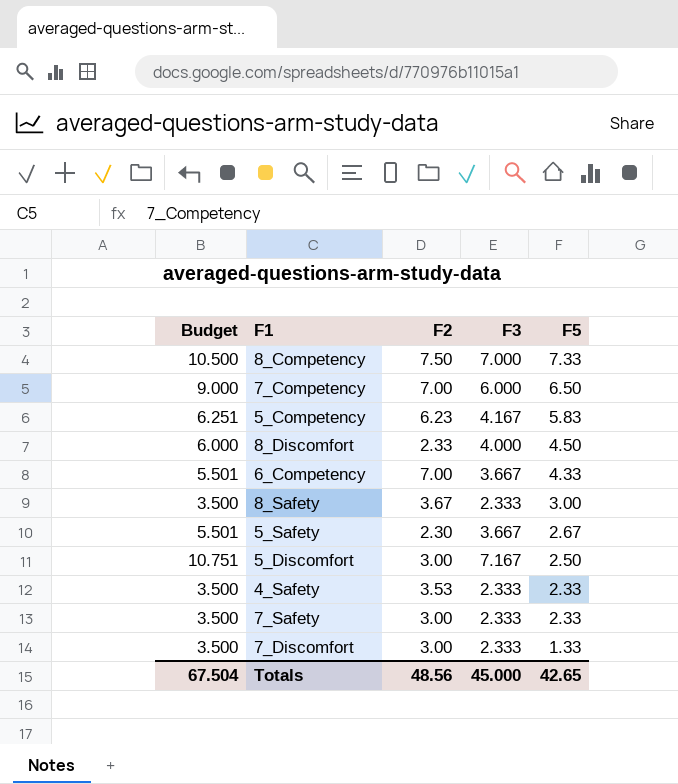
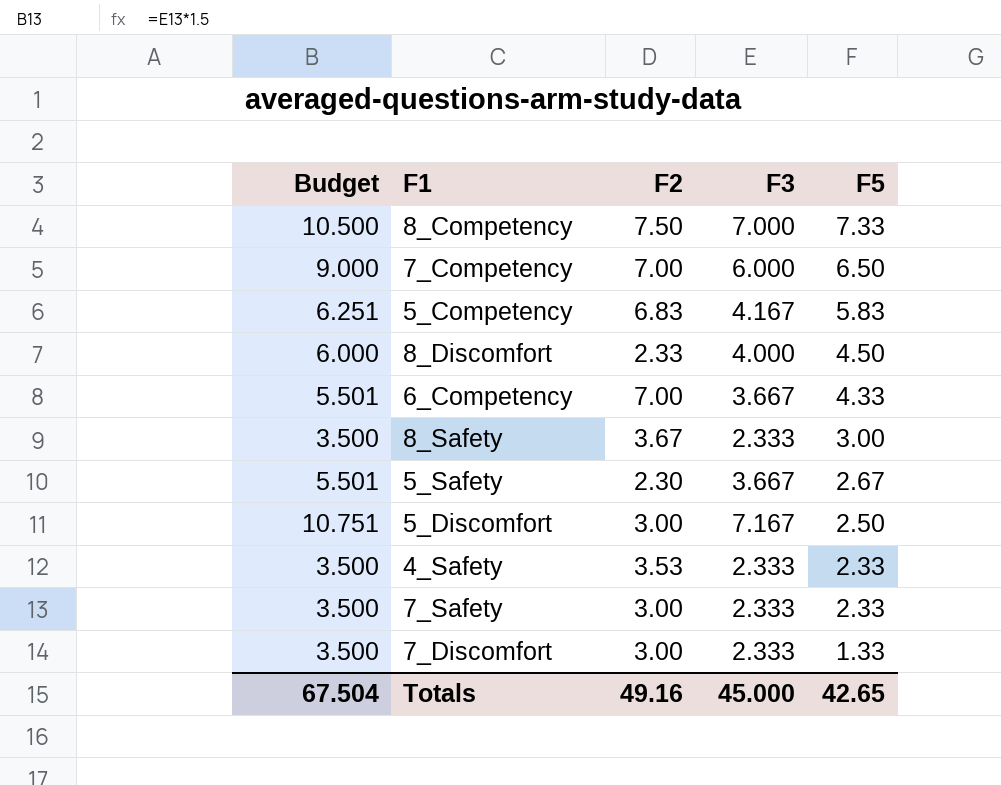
5_Competency | F2: 6.23 -> 6.83
Totals | F2: 48.56 -> 49.16

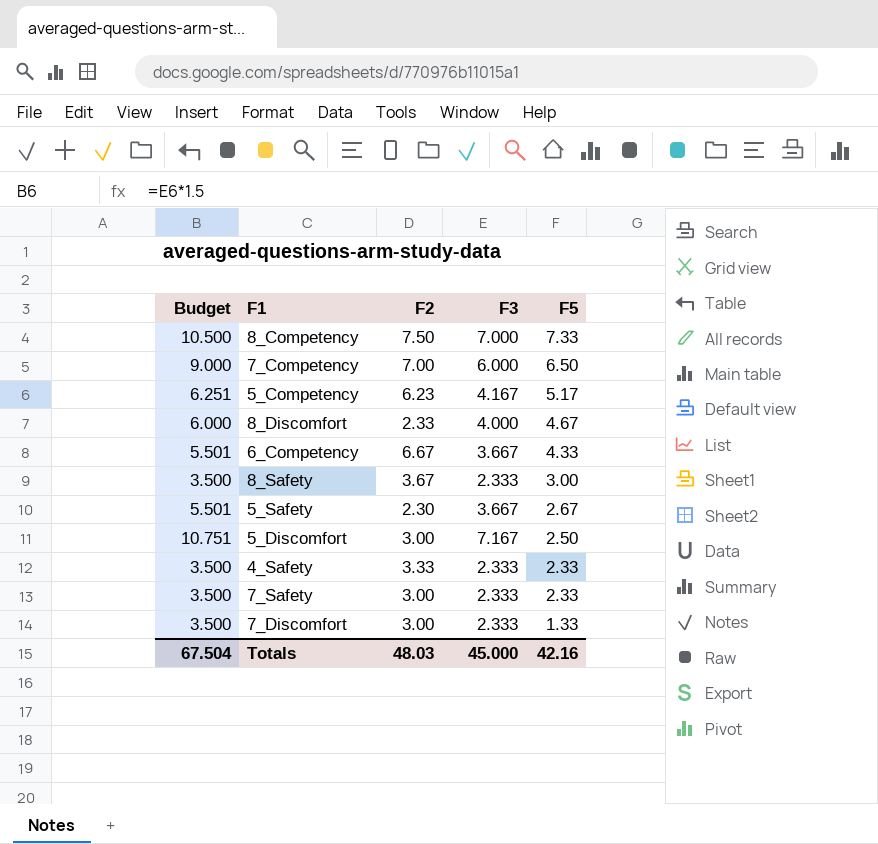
5_Competency | F2: 6.83 -> 6.23
5_Competency | F5: 5.83 -> 5.17
8_Discomfort | F5: 4.50 -> 4.67
6_Competency | F2: 7.00 -> 6.67
4_Safety | F2: 3.53 -> 3.33
Totals | F2: 49.16 -> 48.03
Totals | F5: 42.65 -> 42.16

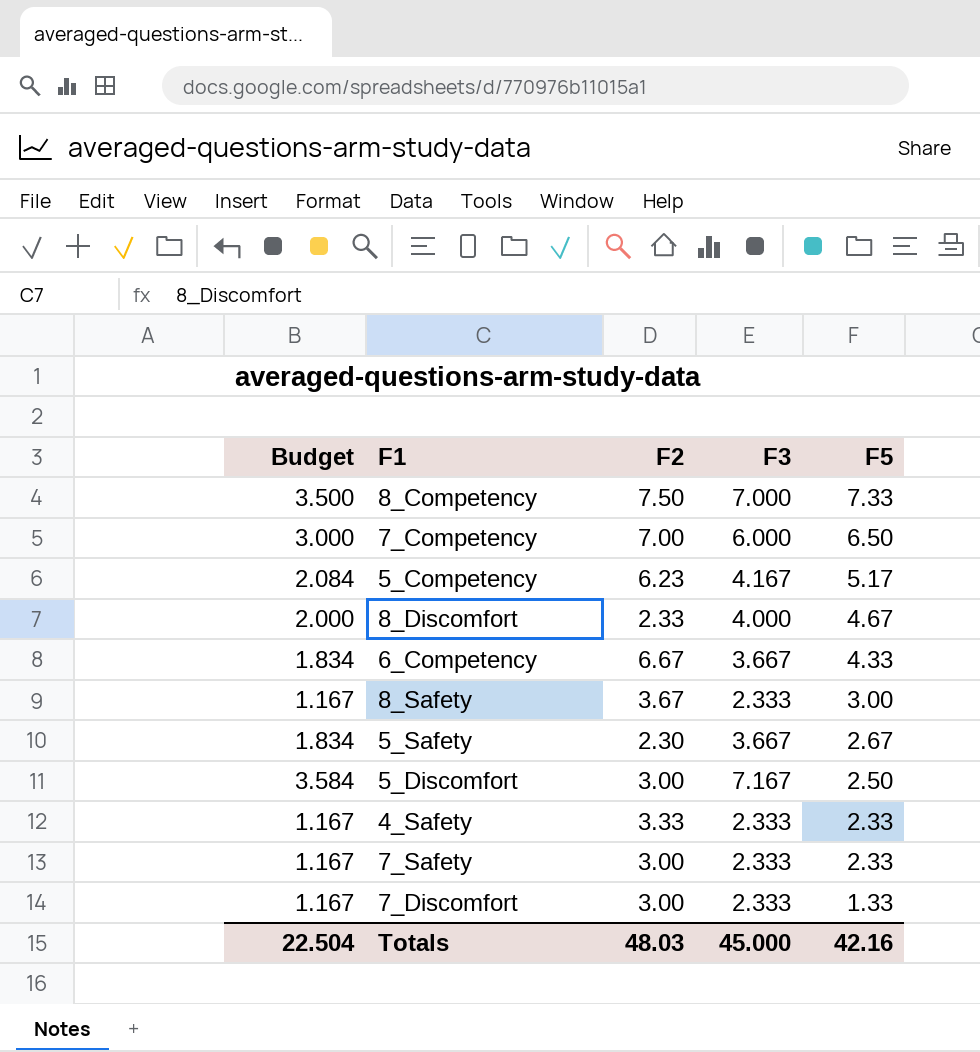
column Budget | formula: [F3] * 1.5 -> [F3] * 0.5
Totals | Budget: 67.504 -> 22.504

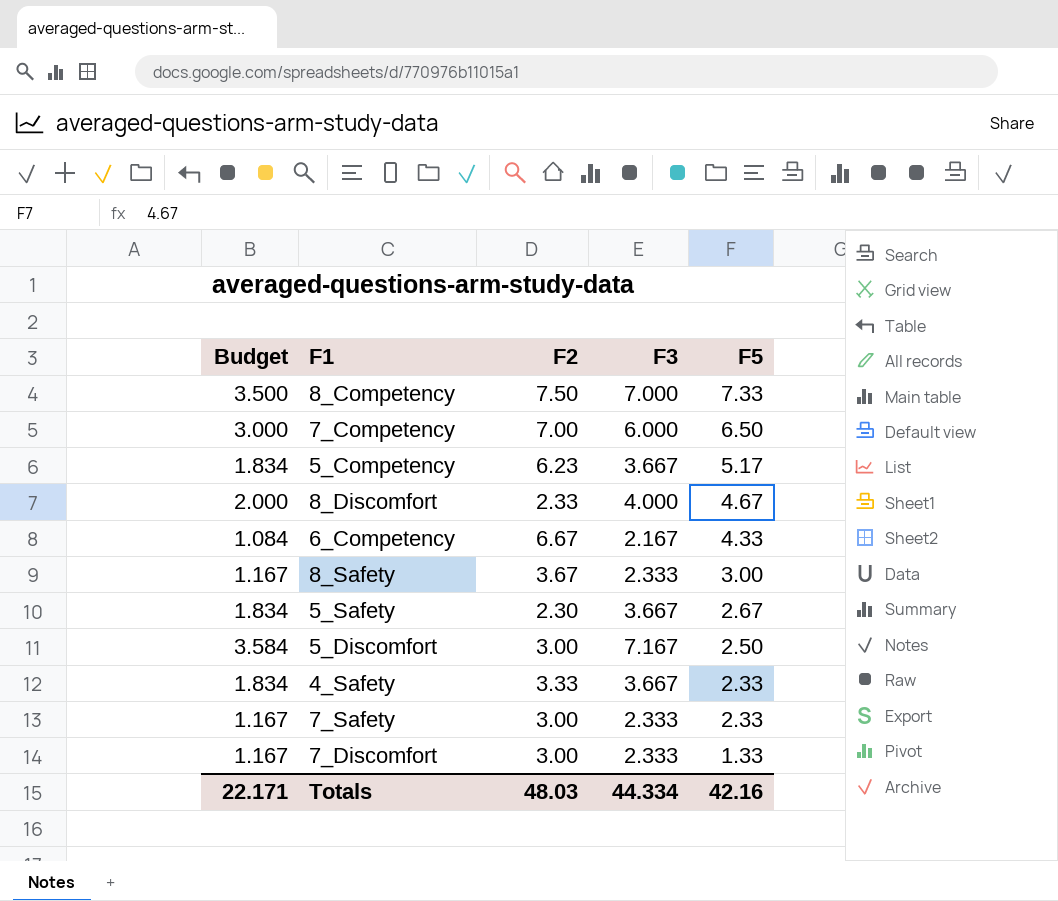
5_Competency | Budget: 2.084 -> 1.834
5_Competency | F3: 4.167 -> 3.667
6_Competency | Budget: 1.834 -> 1.084
6_Competency | F3: 3.667 -> 2.167
4_Safety | Budget: 1.167 -> 1.834
4_Safety | F3: 2.333 -> 3.667
Totals | Budget: 22.504 -> 22.171
Totals | F3: 45.000 -> 44.334

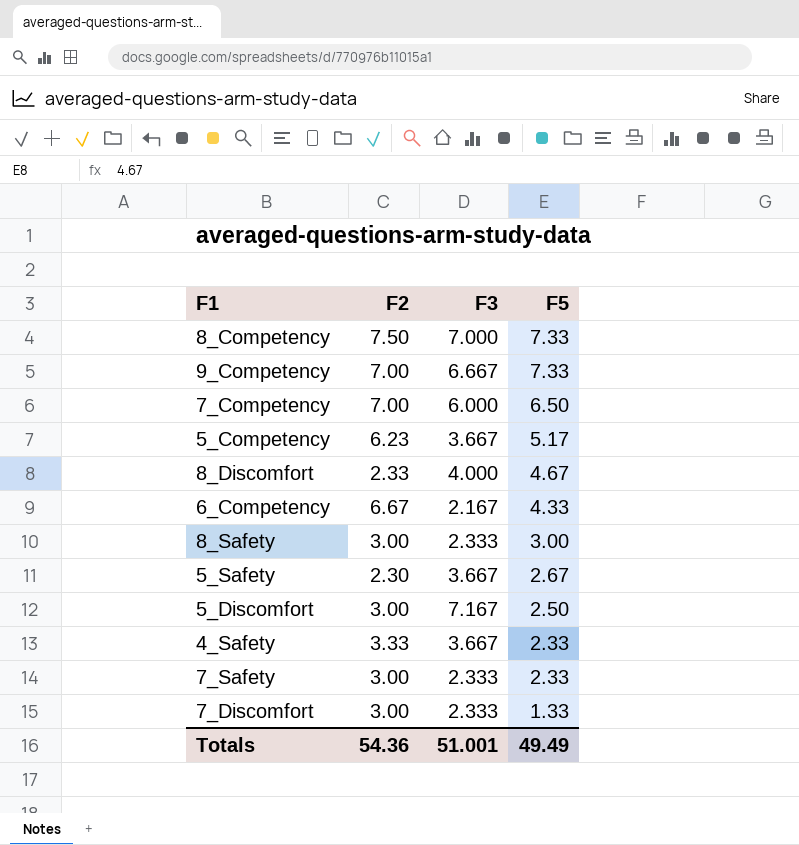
column Budget | formula: [F3] * 0.5 -> none
row 9_Competency: none -> 7.00 | 6.667 | 7.33
8_Safety | F2: 3.67 -> 3.00
Totals | F2: 48.03 -> 54.36
Totals | F3: 44.334 -> 51.001
Totals | F5: 42.16 -> 49.49

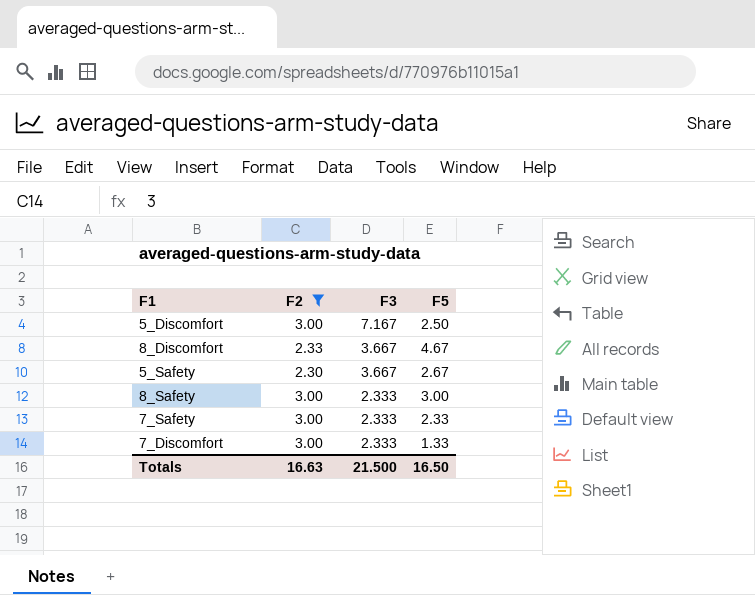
filter: none -> F2 <= 3.00
row order: F5 descending -> F3 descending
8_Discomfort | F3: 4.000 -> 3.667
Totals | F2: 54.36 -> 16.63
Totals | F3: 51.001 -> 21.500
Totals | F5: 49.49 -> 16.50

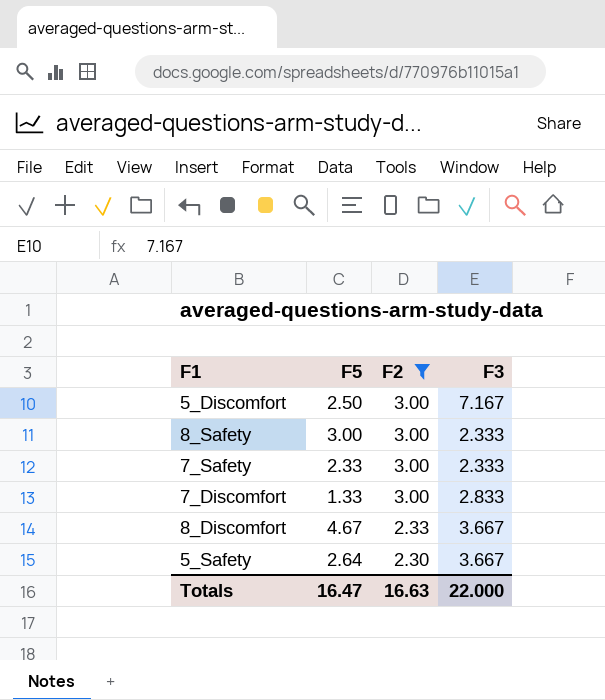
row order: F3 descending -> F2 descending
column F5 | position: 4 -> 2
7_Discomfort | F3: 2.333 -> 2.833
5_Safety | F5: 2.67 -> 2.64
Totals | F5: 16.50 -> 16.47
Totals | F3: 21.500 -> 22.000

